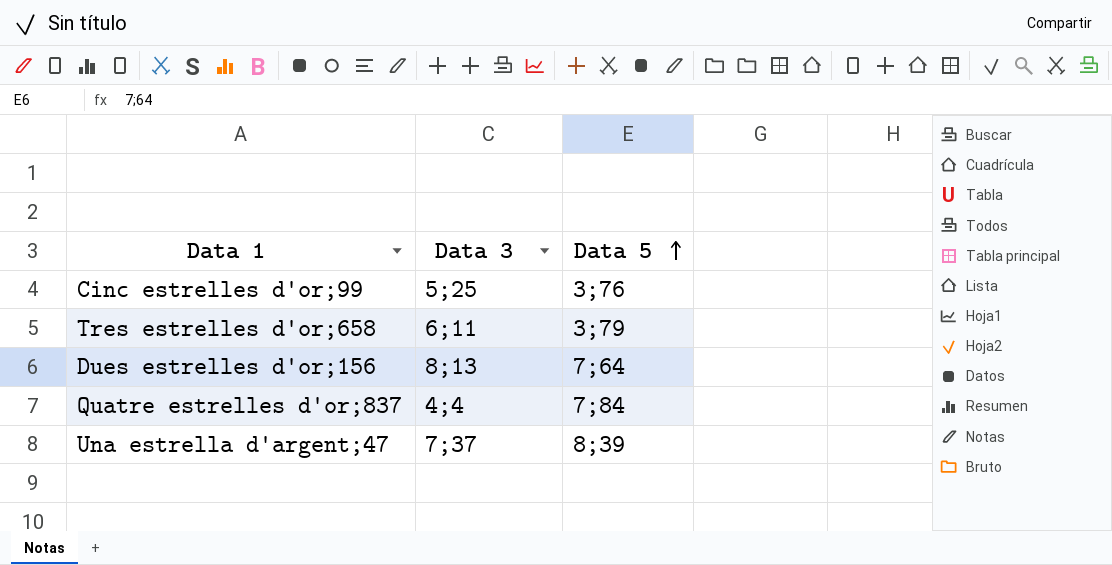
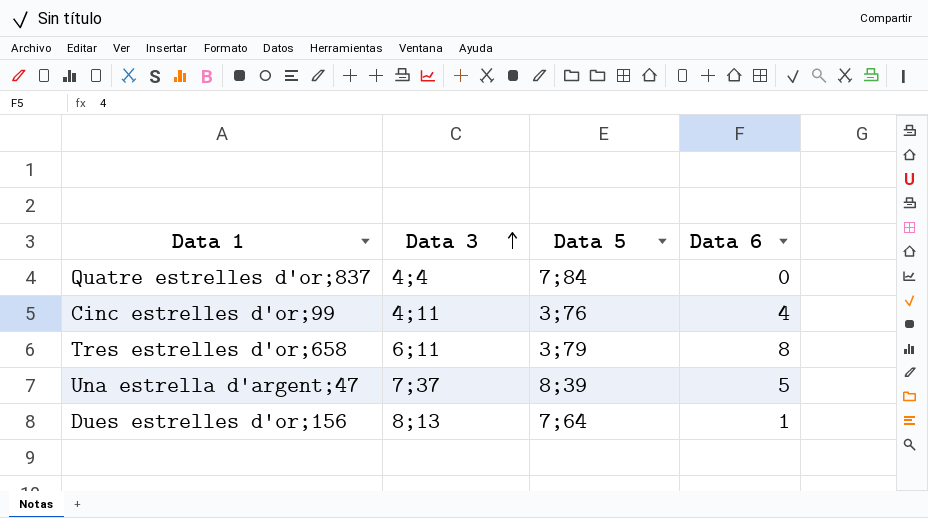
row order: Data 5 ascending -> Data 3 ascending
column Data 6 | position: none -> 4
Cinc estrelles d'or;99 | Data 3: 5;25 -> 4;11

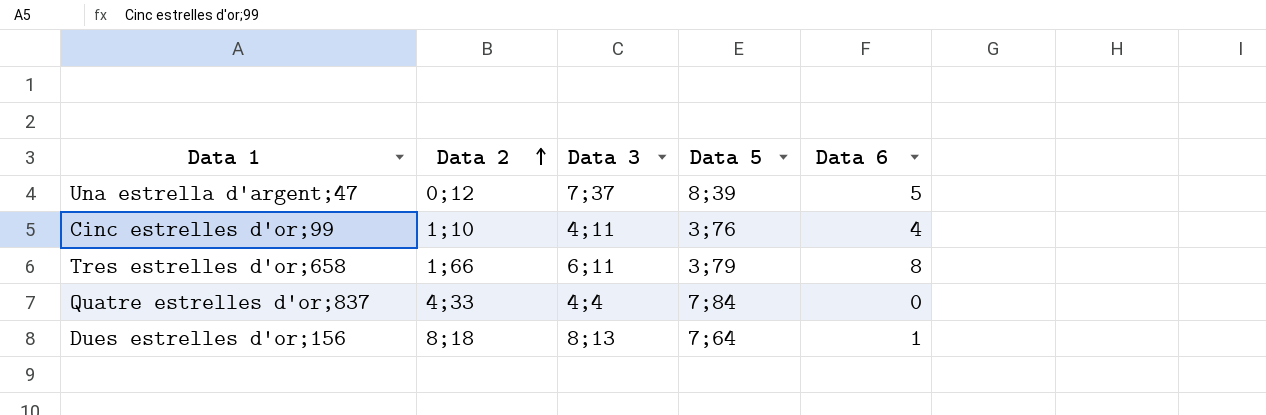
row order: Data 3 ascending -> Data 2 ascending
column Data 2 | position: none -> 2

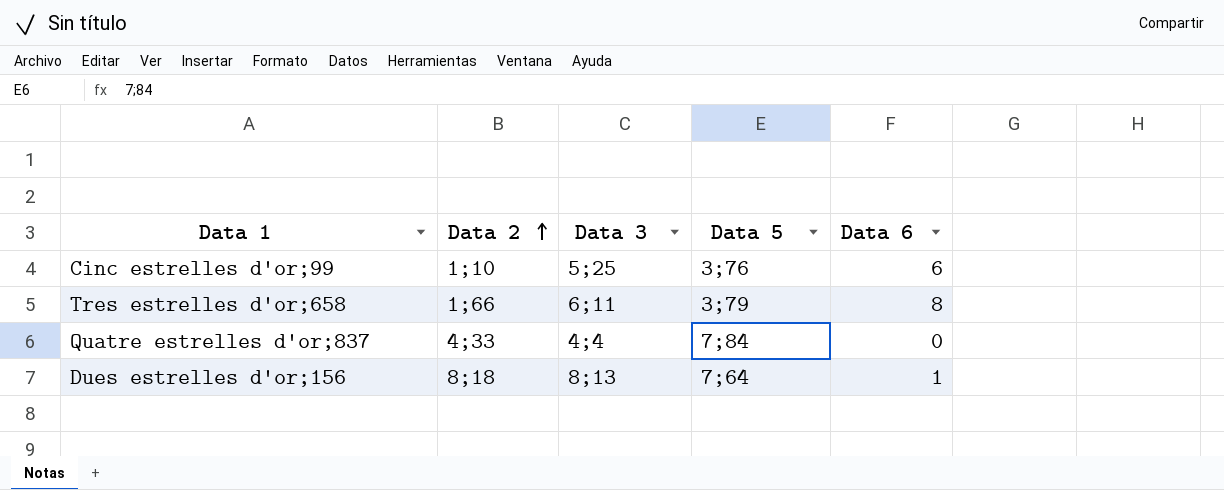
row Una estrella d'argent;47: 0;12 | 7;37 | 8;39 | 5 -> none
Cinc estrelles d'or;99 | Data 3: 4;11 -> 5;25
Cinc estrelles d'or;99 | Data 6: 4 -> 6

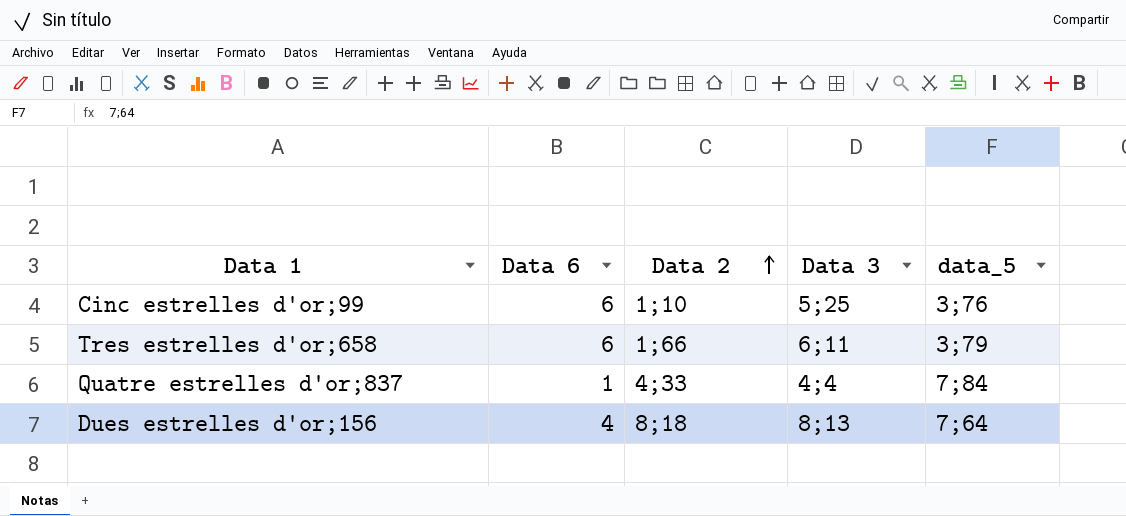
column Data 6 | position: 5 -> 2
column name: Data 5 -> data_5
Tres estrelles d'or;658 | Data 6: 8 -> 6
Quatre estrelles d'or;837 | Data 6: 0 -> 1
Dues estrelles d'or;156 | Data 6: 1 -> 4

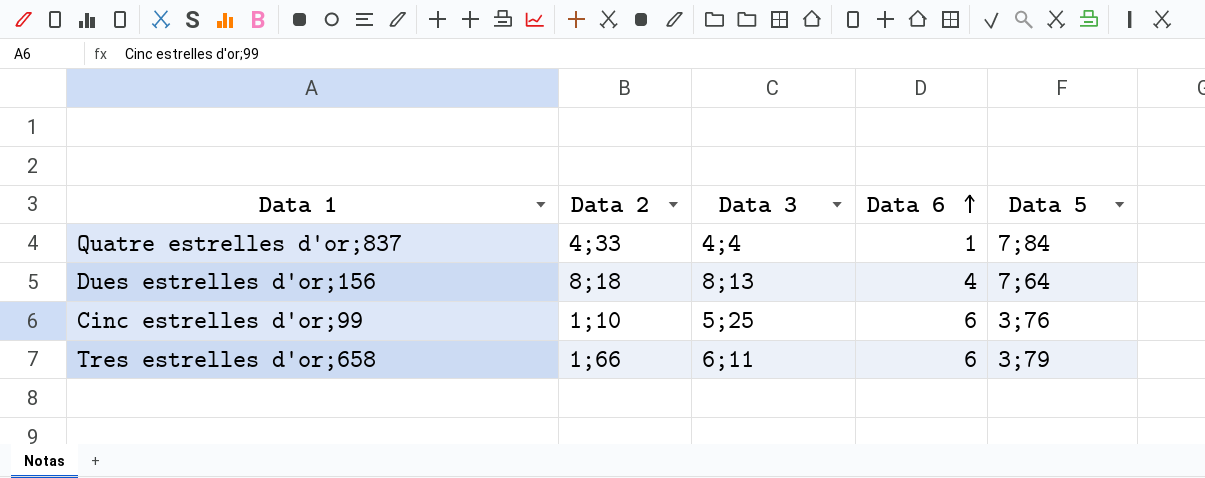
row order: Data 2 ascending -> Data 6 ascending
column Data 6 | position: 2 -> 4
column name: data_5 -> Data 5

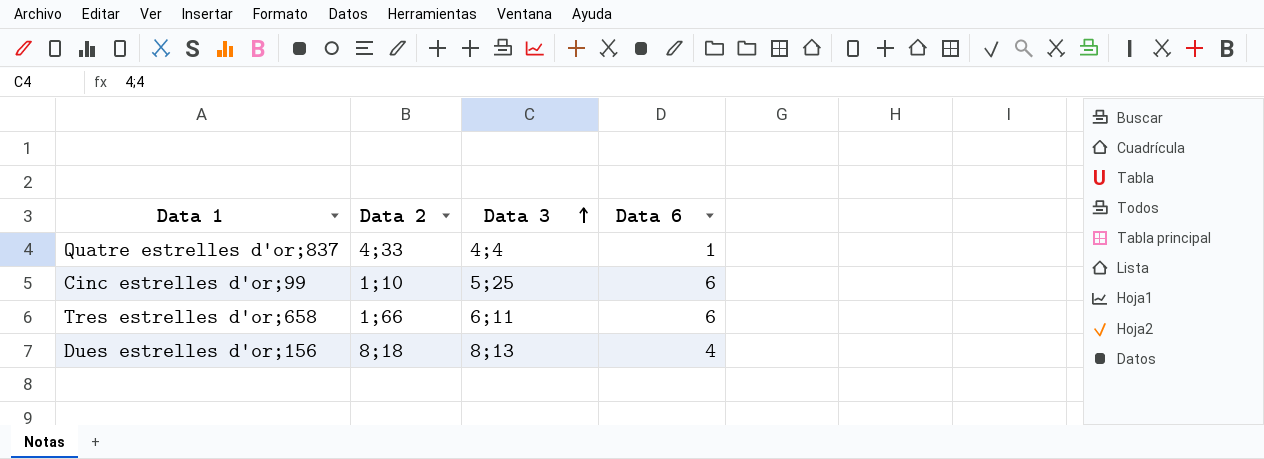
row order: Data 6 ascending -> Data 3 ascending
column Data 5 | position: 5 -> none

